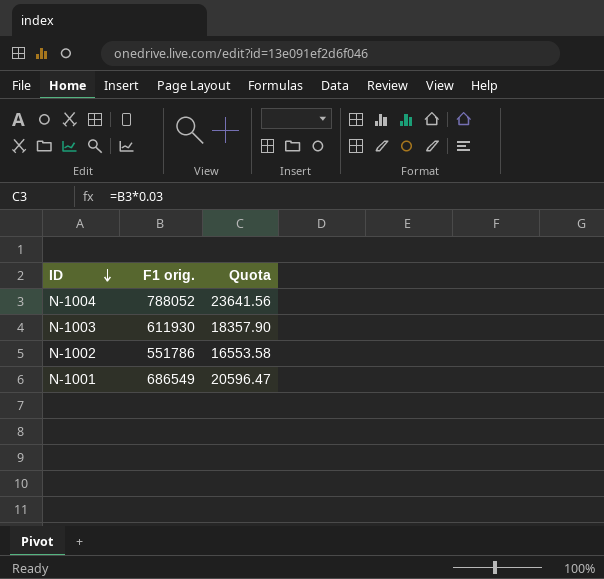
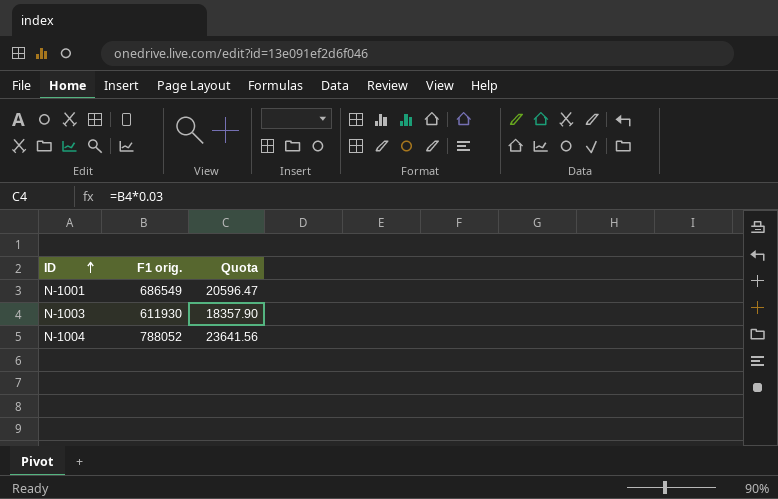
row order: ID descending -> ID ascending
row N-1002: 551786 | 16553.58 -> none

